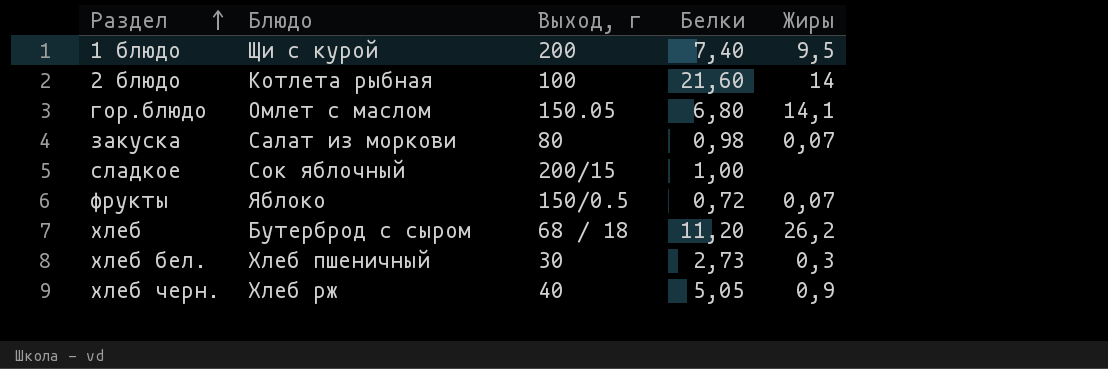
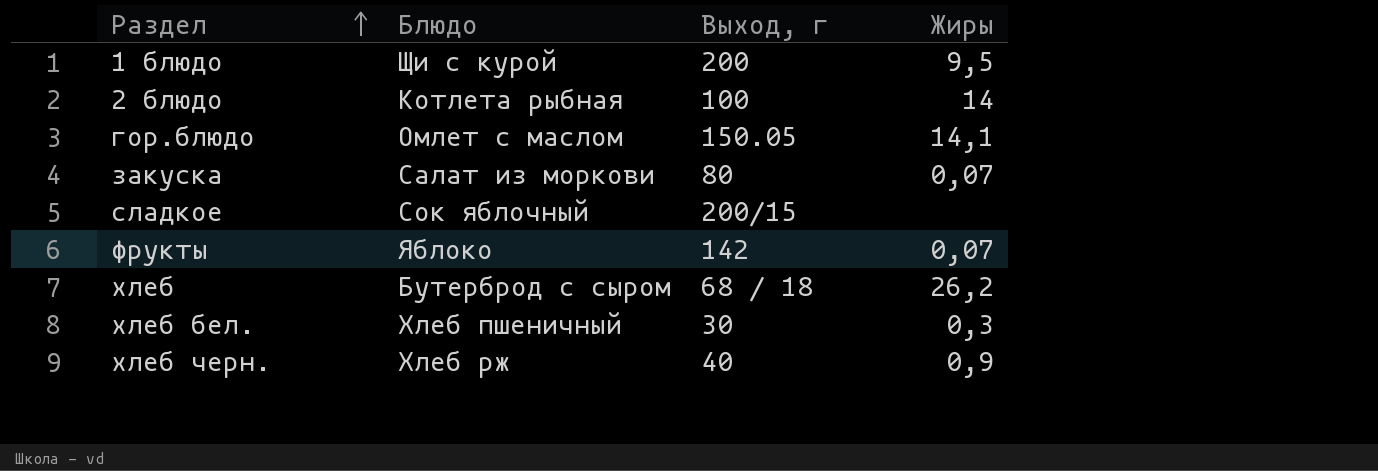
column Белки | position: 4 -> none
фрукты | Выход, г: 150/0.5 -> 142

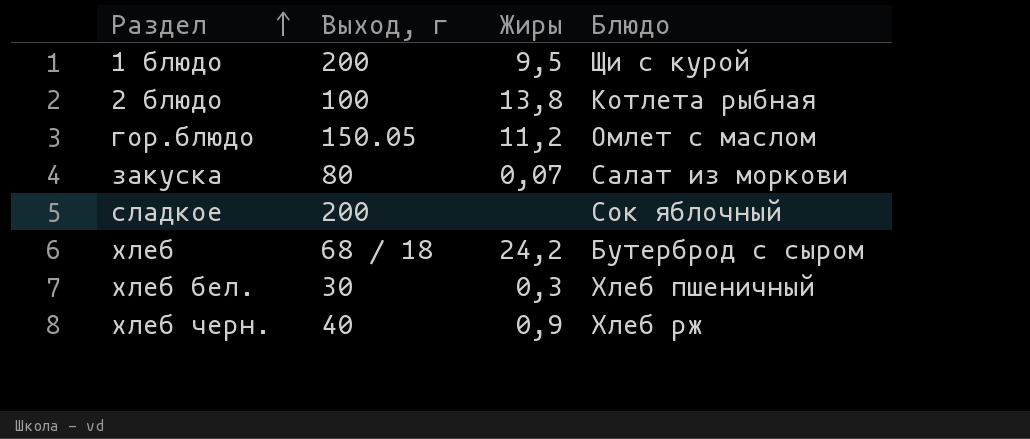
column Блюдо | position: 2 -> 4
row фрукты: Яблоко | 142 | 0,07 -> none
2 блюдо | Жиры: 14 -> 13,8
гор.блюдо | Жиры: 14,1 -> 11,2
сладкое | Выход, г: 200/15 -> 200
хлеб | Жиры: 26,2 -> 24,2

